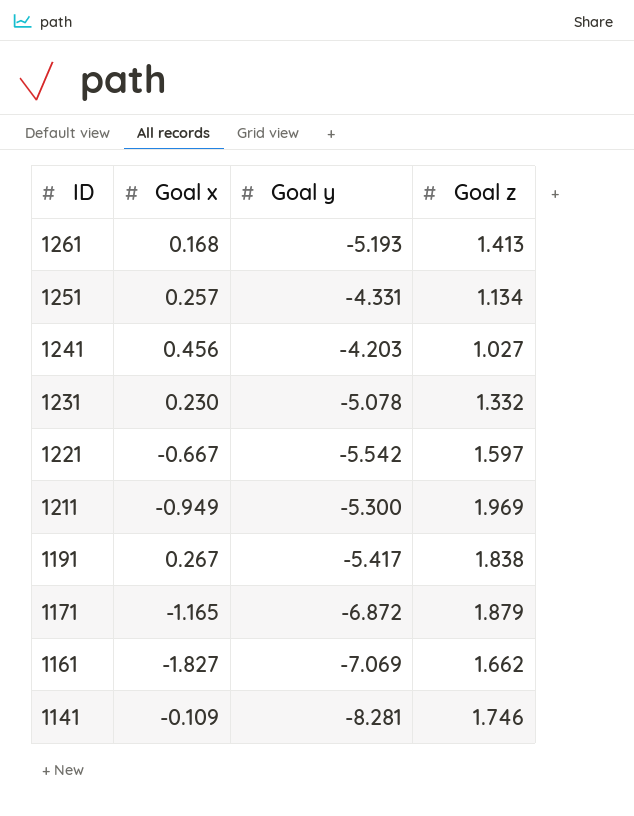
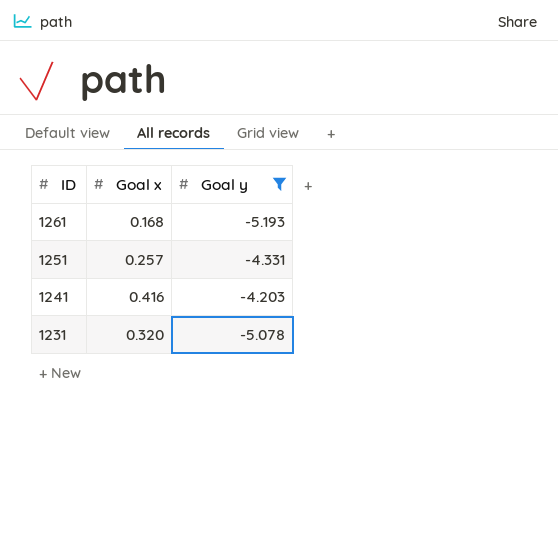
filter: none -> Goal y >= -5.193
column Goal z | position: 4 -> none
1241 | Goal x: 0.456 -> 0.416
1231 | Goal x: 0.230 -> 0.320

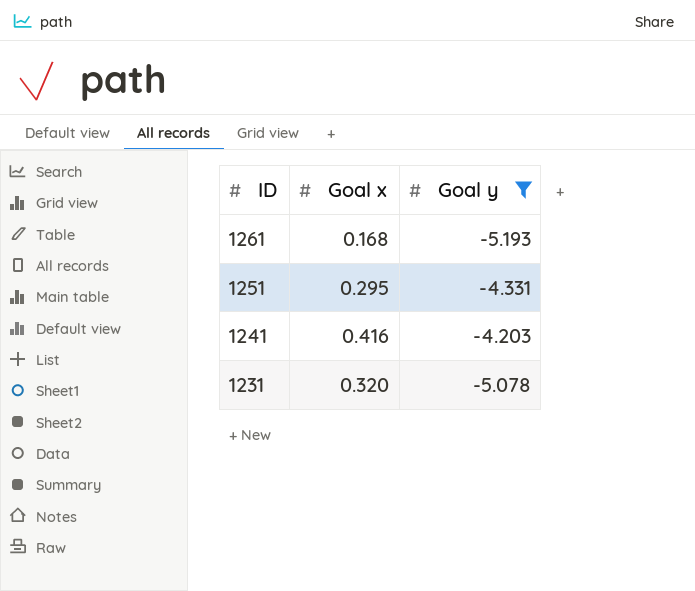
1251 | Goal x: 0.257 -> 0.295

